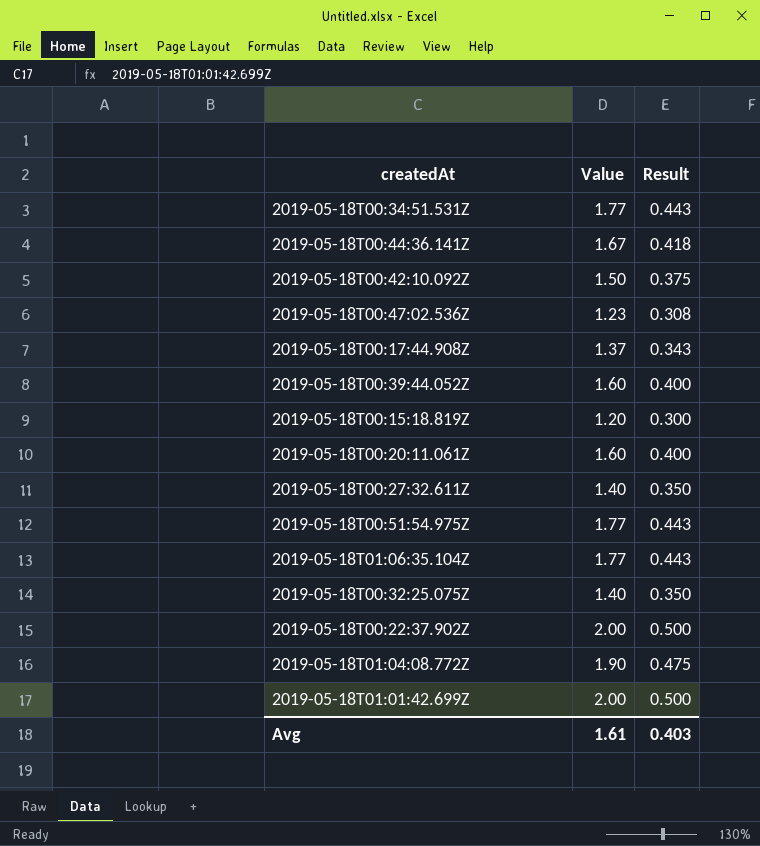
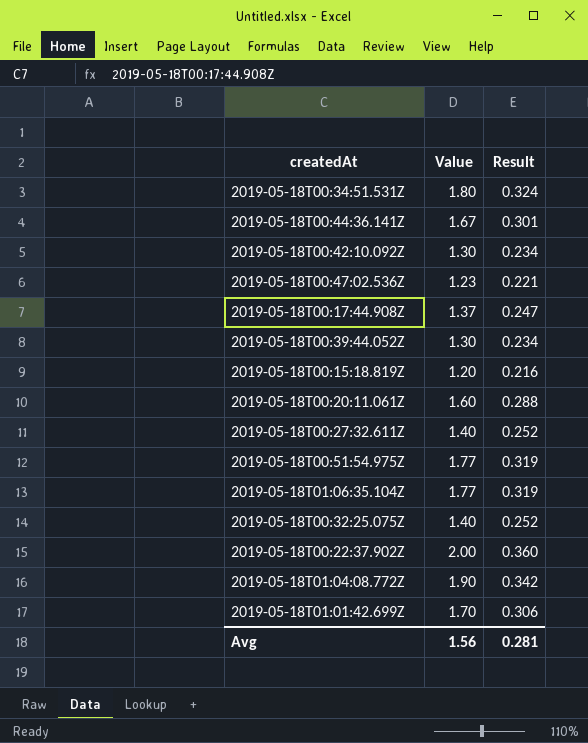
column Result | formula: [Value] * 0.25 -> [Value] * 0.18
2019-05-18T00:34:51.531Z | Value: 1.77 -> 1.80
2019-05-18T00:42:10.092Z | Value: 1.50 -> 1.30
2019-05-18T00:39:44.052Z | Value: 1.60 -> 1.30
2019-05-18T01:01:42.699Z | Value: 2.00 -> 1.70
Avg | Value: 1.61 -> 1.56
Avg | Result: 0.403 -> 0.281

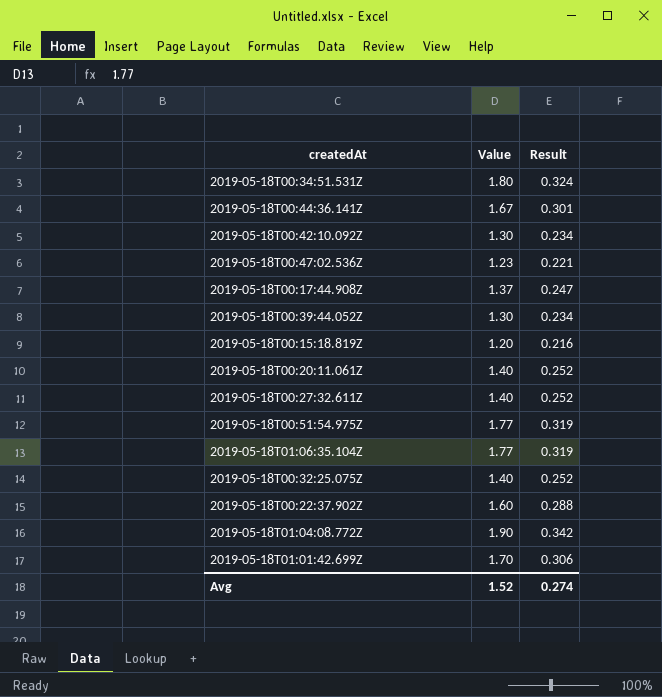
2019-05-18T00:20:11.061Z | Value: 1.60 -> 1.40
2019-05-18T00:20:11.061Z | Result: 0.288 -> 0.252
2019-05-18T00:22:37.902Z | Value: 2.00 -> 1.60
2019-05-18T00:22:37.902Z | Result: 0.360 -> 0.288
Avg | Value: 1.56 -> 1.52
Avg | Result: 0.281 -> 0.274

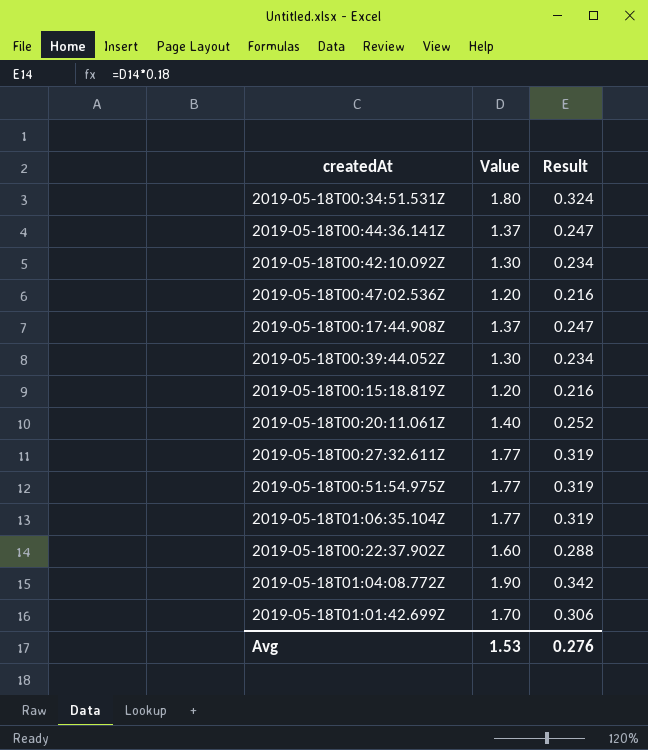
row 2019-05-18T00:32:25.075Z: 1.40 | 0.252 -> none
2019-05-18T00:44:36.141Z | Value: 1.67 -> 1.37
2019-05-18T00:44:36.141Z | Result: 0.301 -> 0.247
2019-05-18T00:47:02.536Z | Value: 1.23 -> 1.20
2019-05-18T00:47:02.536Z | Result: 0.221 -> 0.216
2019-05-18T00:27:32.611Z | Value: 1.40 -> 1.77
2019-05-18T00:27:32.611Z | Result: 0.252 -> 0.319
Avg | Value: 1.52 -> 1.53
Avg | Result: 0.274 -> 0.276

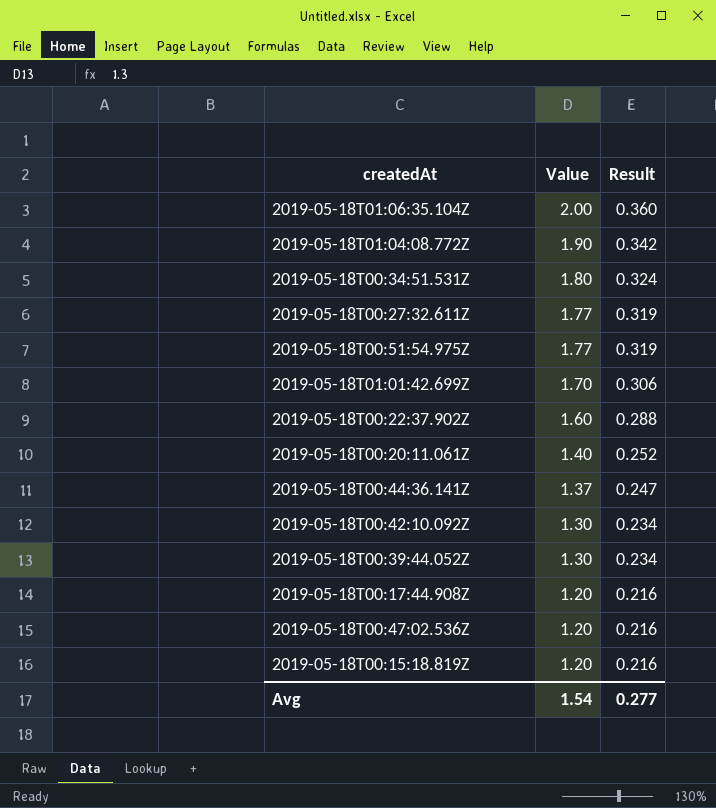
row order: none -> Value descending
2019-05-18T01:06:35.104Z | Value: 1.77 -> 2.00
2019-05-18T01:06:35.104Z | Result: 0.319 -> 0.360
2019-05-18T00:17:44.908Z | Value: 1.37 -> 1.20
2019-05-18T00:17:44.908Z | Result: 0.247 -> 0.216
Avg | Value: 1.53 -> 1.54
Avg | Result: 0.276 -> 0.277

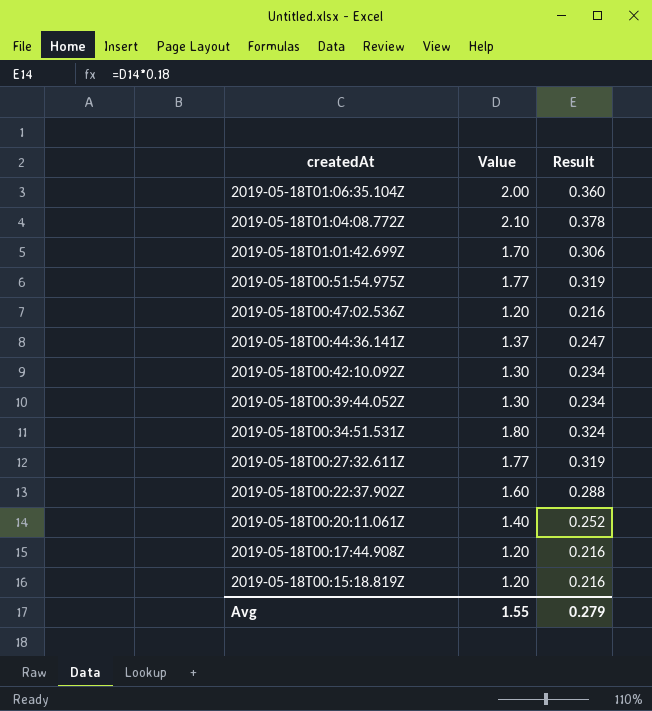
row order: Value descending -> createdAt descending
2019-05-18T01:04:08.772Z | Value: 1.90 -> 2.10
2019-05-18T01:04:08.772Z | Result: 0.342 -> 0.378
Avg | Value: 1.54 -> 1.55
Avg | Result: 0.277 -> 0.279

